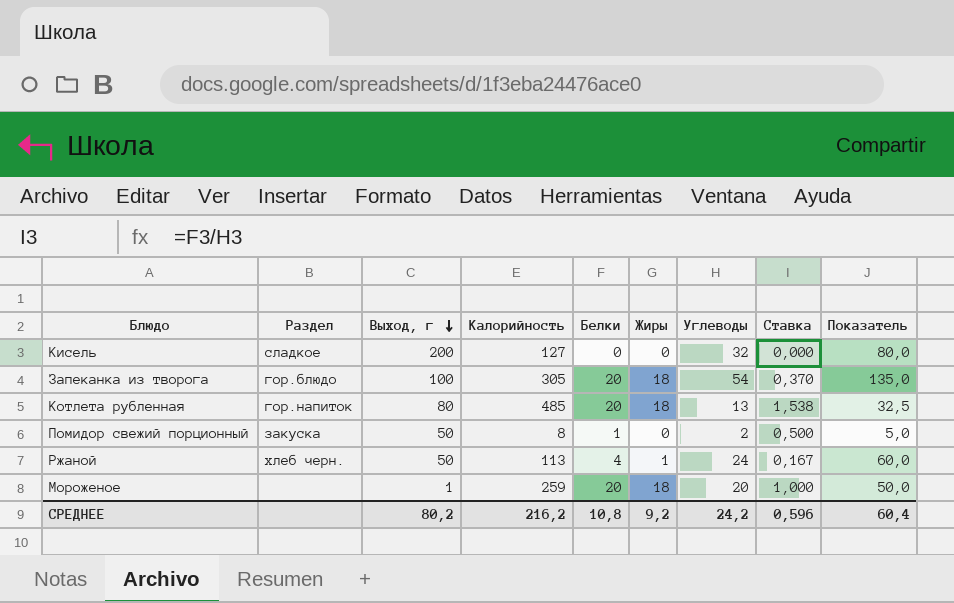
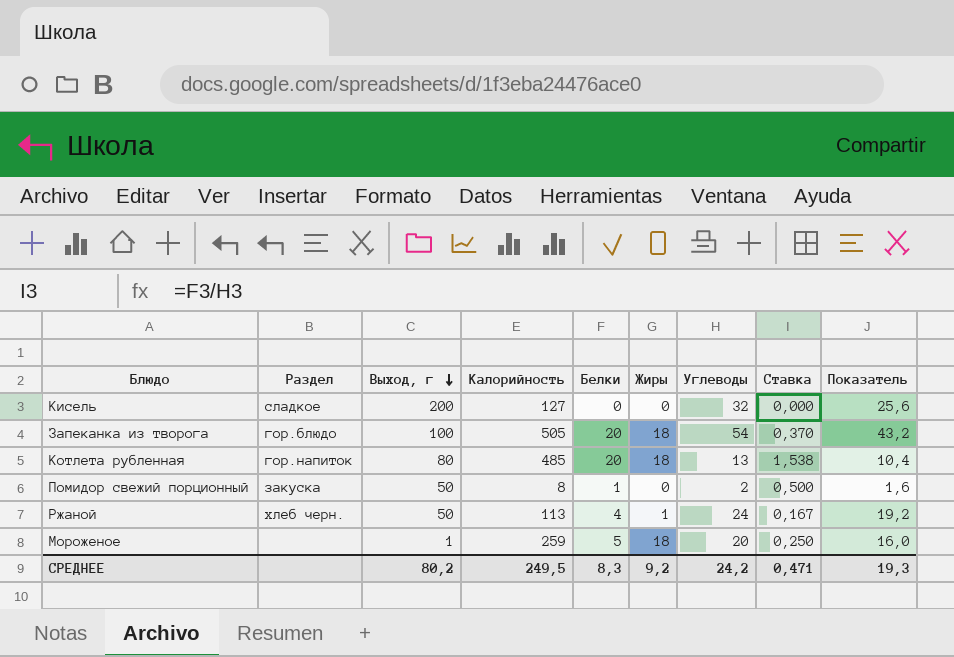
column Показатель | formula: [Углеводы] * 2,5 -> [Углеводы] * 0,8
Запеканка из творога | Калорийность: 305 -> 505
Мороженое | Белки: 20 -> 5
Мороженое | Ставка: 1,000 -> 0,250
СРЕДНЕЕ | Калорийность: 216,2 -> 249,5
СРЕДНЕЕ | Белки: 10,8 -> 8,3
СРЕДНЕЕ | Ставка: 0,596 -> 0,471
СРЕДНЕЕ | Показатель: 60,4 -> 19,3

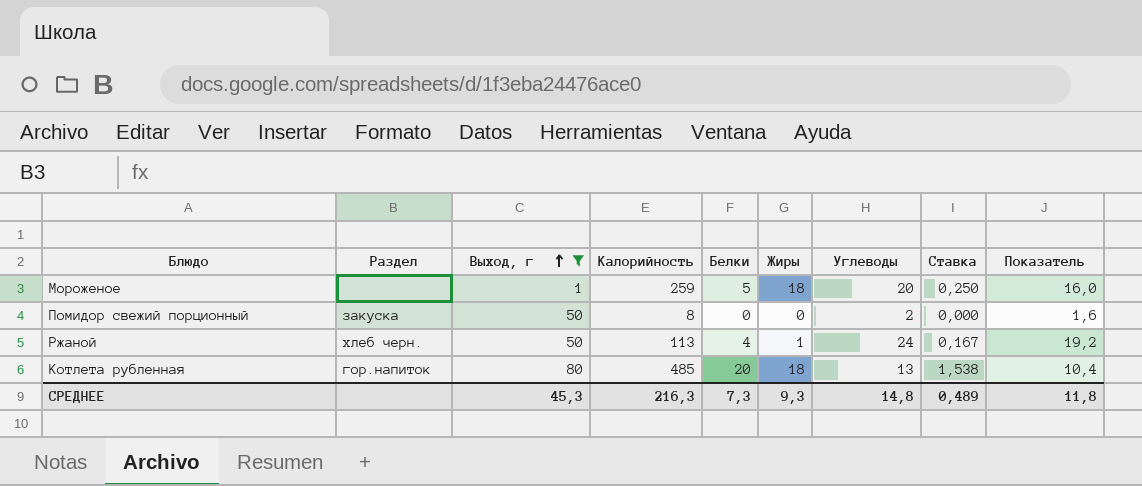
filter: none -> Выход, г <= 80
row order: Выход, г descending -> Выход, г ascending
Помидор свежий порционный | Белки: 1 -> 0
Помидор свежий порционный | Ставка: 0,500 -> 0,000
СРЕДНЕЕ | Выход, г: 80,2 -> 45,3
СРЕДНЕЕ | Калорийность: 249,5 -> 216,3
СРЕДНЕЕ | Белки: 8,3 -> 7,3
СРЕДНЕЕ | Жиры: 9,2 -> 9,3
СРЕДНЕЕ | Углеводы: 24,2 -> 14,8
СРЕДНЕЕ | Ставка: 0,471 -> 0,489
СРЕДНЕЕ | Показатель: 19,3 -> 11,8

